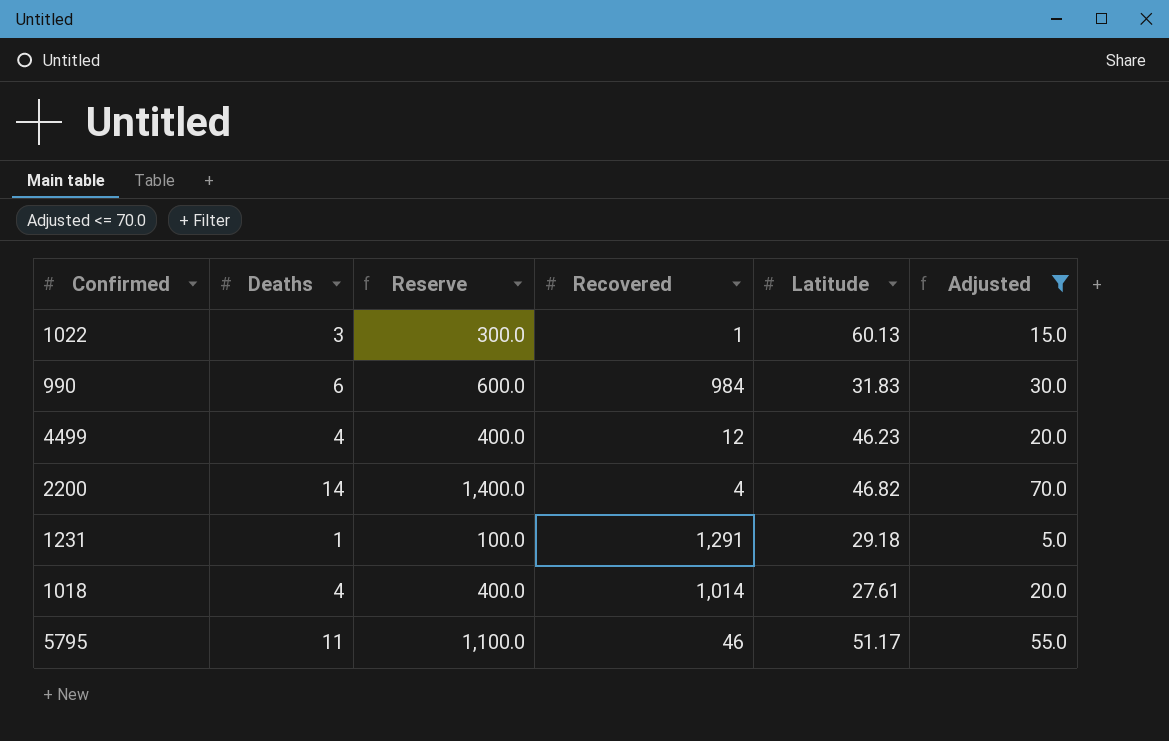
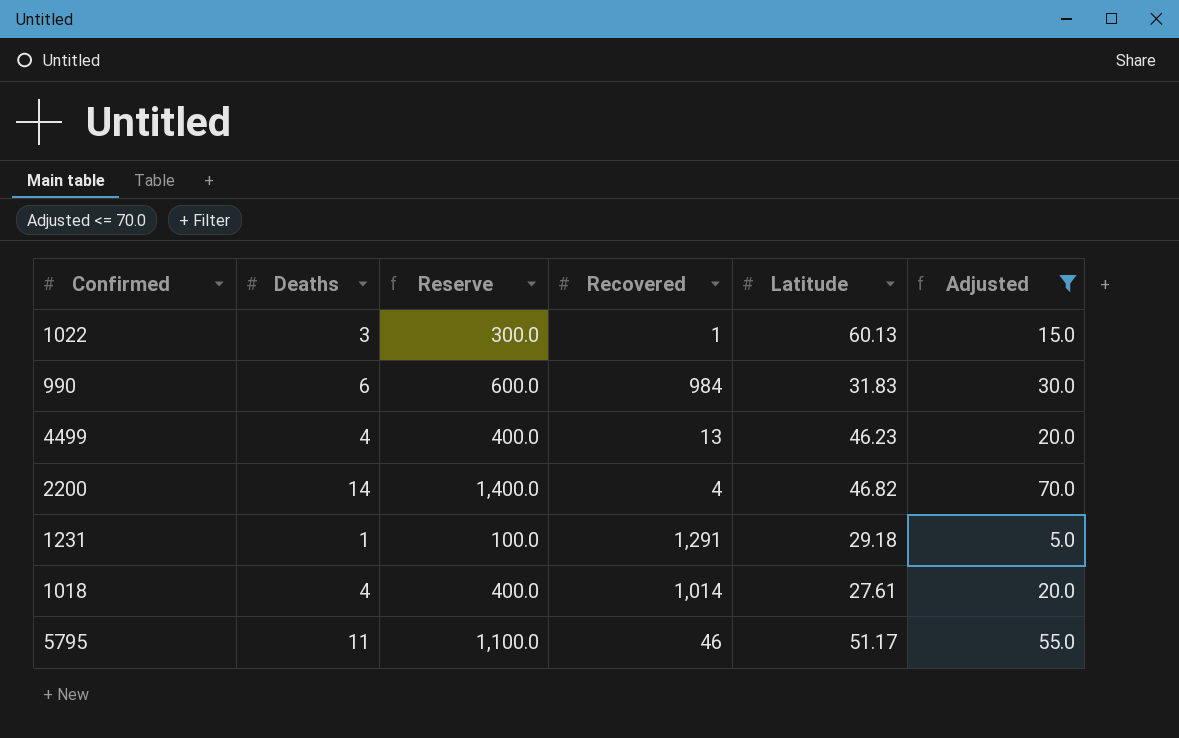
4499 | Recovered: 12 -> 13

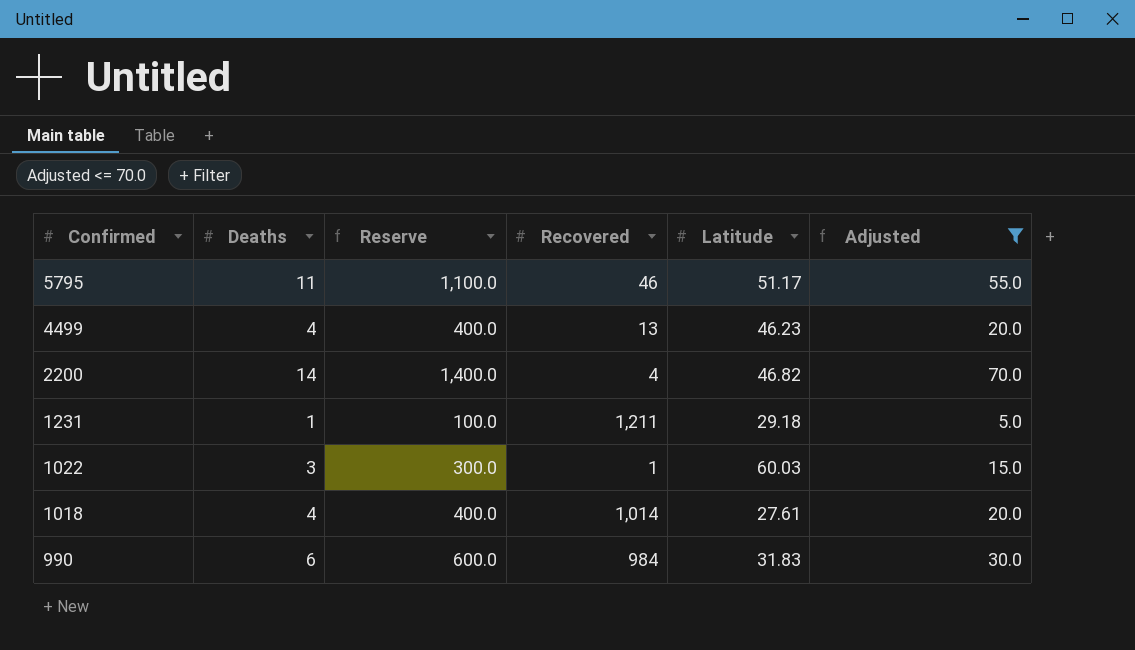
row order: none -> Confirmed descending
1231 | Recovered: 1,291 -> 1,211
1022 | Latitude: 60.13 -> 60.03

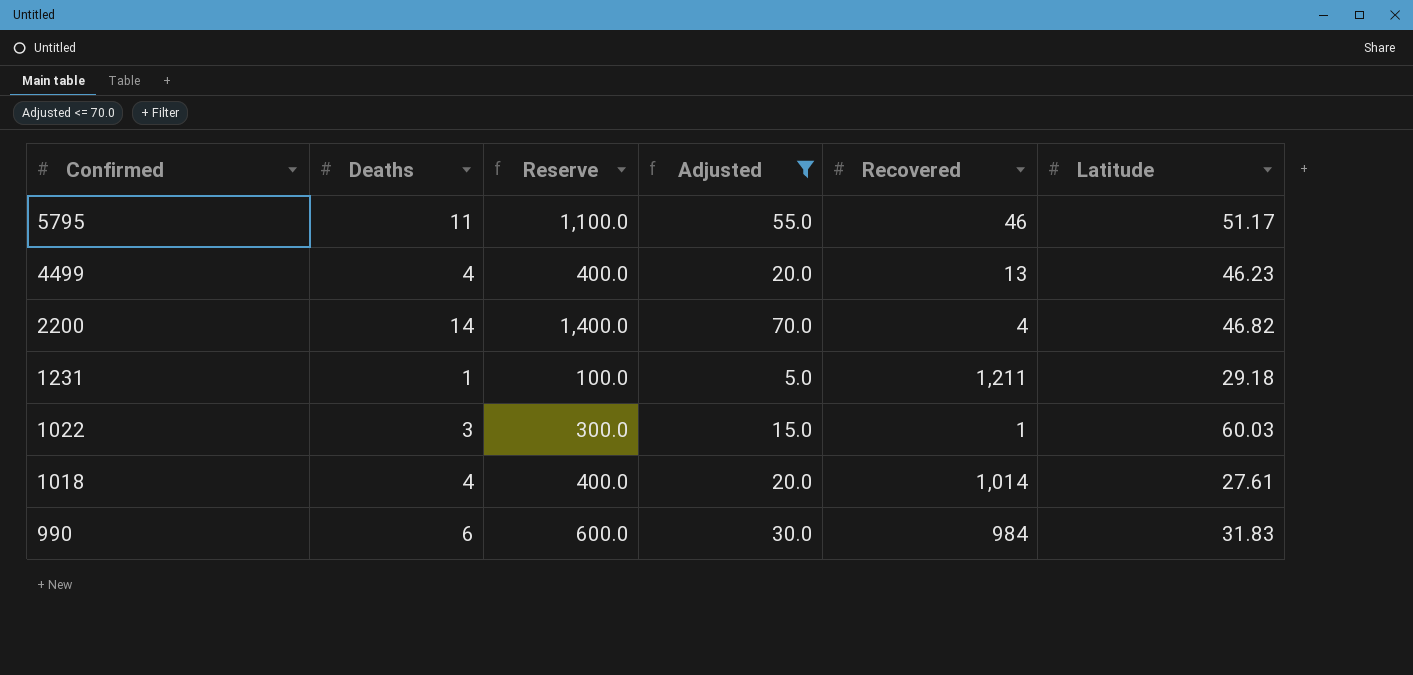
column Adjusted | position: 6 -> 4

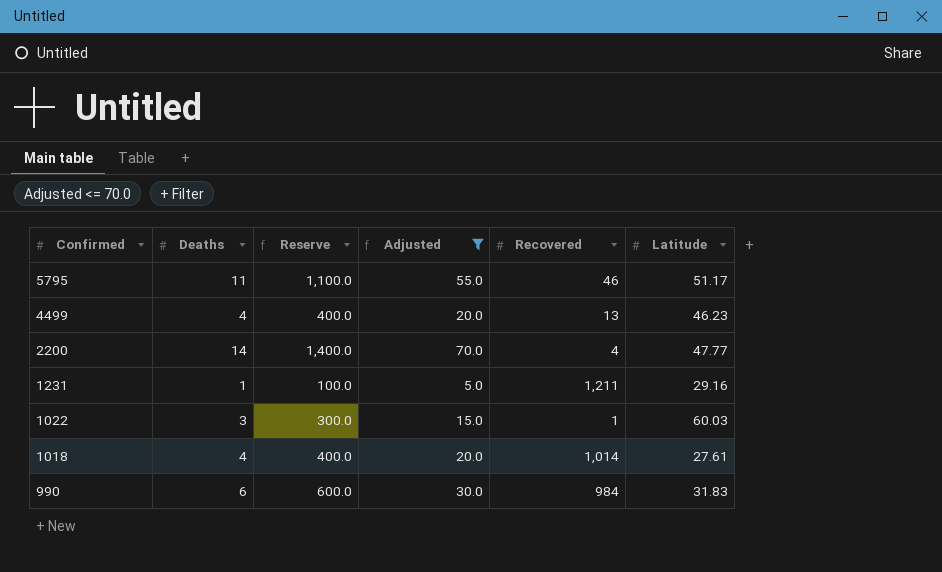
2200 | Latitude: 46.82 -> 47.77
1231 | Latitude: 29.18 -> 29.16

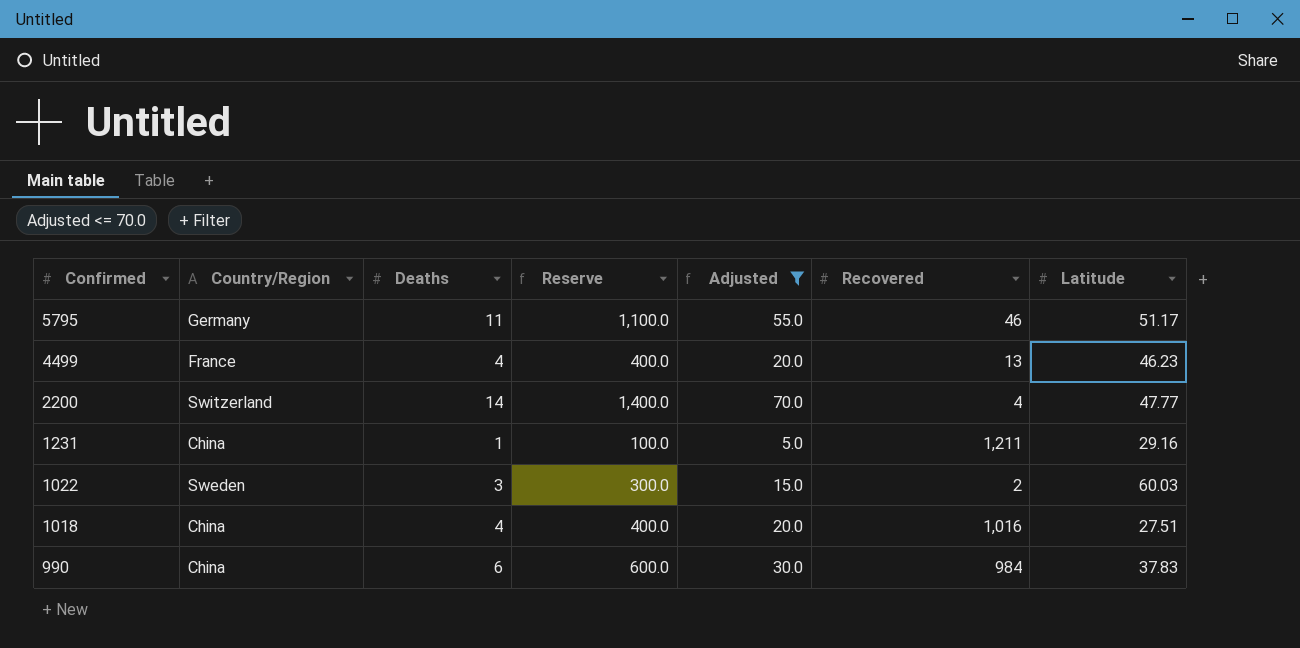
column Country/Region | position: none -> 2
1022 | Recovered: 1 -> 2
1018 | Recovered: 1,014 -> 1,016
1018 | Latitude: 27.61 -> 27.51
990 | Latitude: 31.83 -> 37.83

